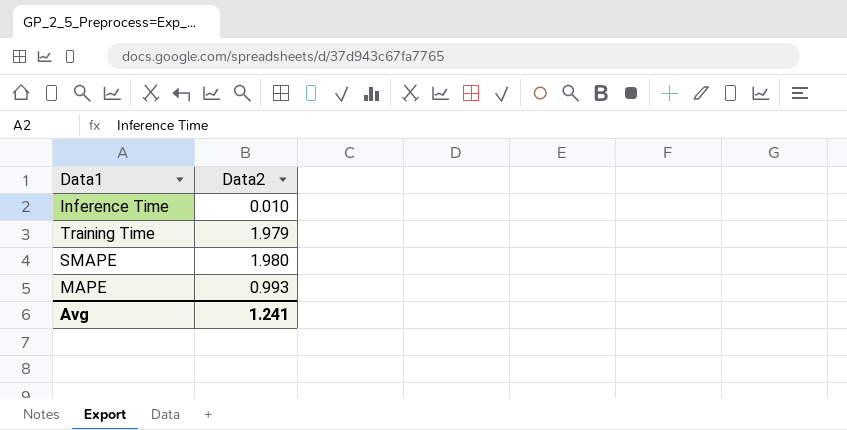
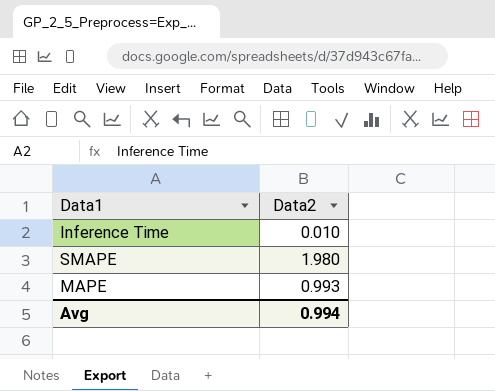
row Training Time: 1.979 -> none
Avg | Data2: 1.241 -> 0.994

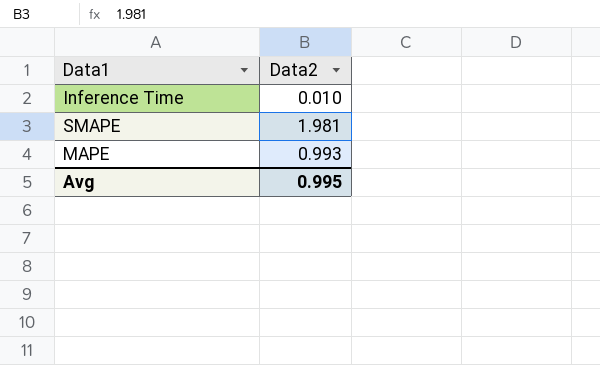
SMAPE | Data2: 1.980 -> 1.981
Avg | Data2: 0.994 -> 0.995

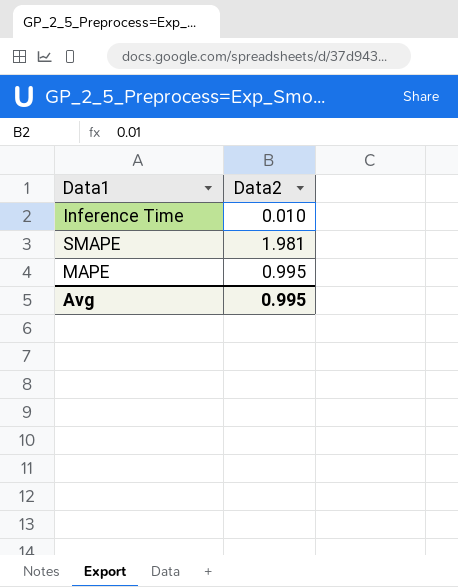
MAPE | Data2: 0.993 -> 0.995

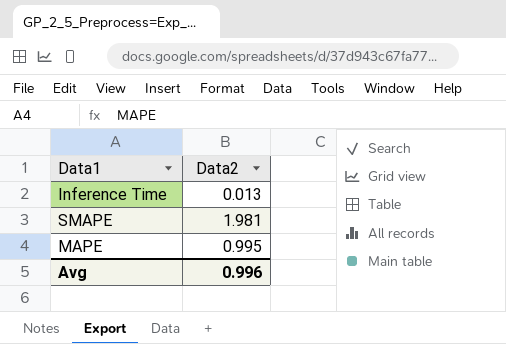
Inference Time | Data2: 0.010 -> 0.013
Avg | Data2: 0.995 -> 0.996

